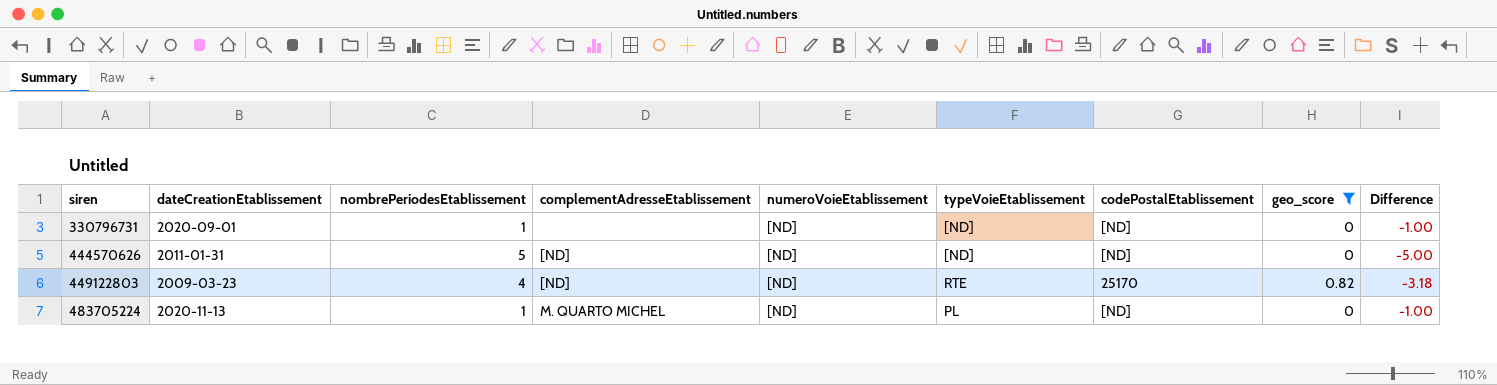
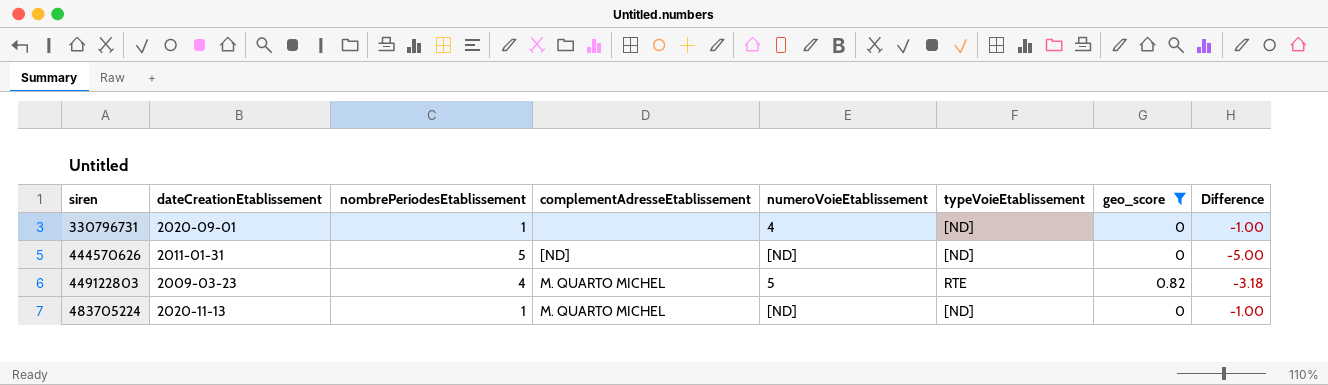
column codePostalEtablissement | position: 7 -> none
330796731 | numeroVoieEtablissement: [ND] -> 4
449122803 | complementAdresseEtablissement: [ND] -> M. QUARTO MICHEL
449122803 | numeroVoieEtablissement: [ND] -> 5
483705224 | typeVoieEtablissement: PL -> [ND]

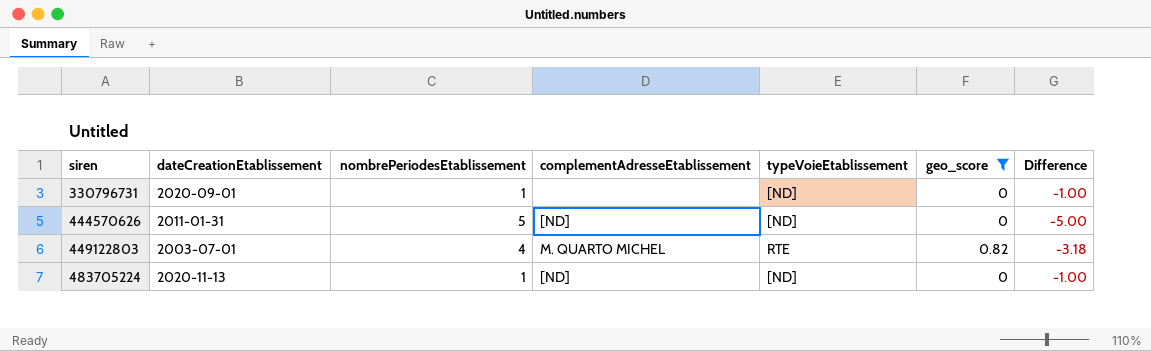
column numeroVoieEtablissement | position: 5 -> none
449122803 | dateCreationEtablissement: 2009-03-23 -> 2003-07-01
483705224 | complementAdresseEtablissement: M. QUARTO MICHEL -> [ND]

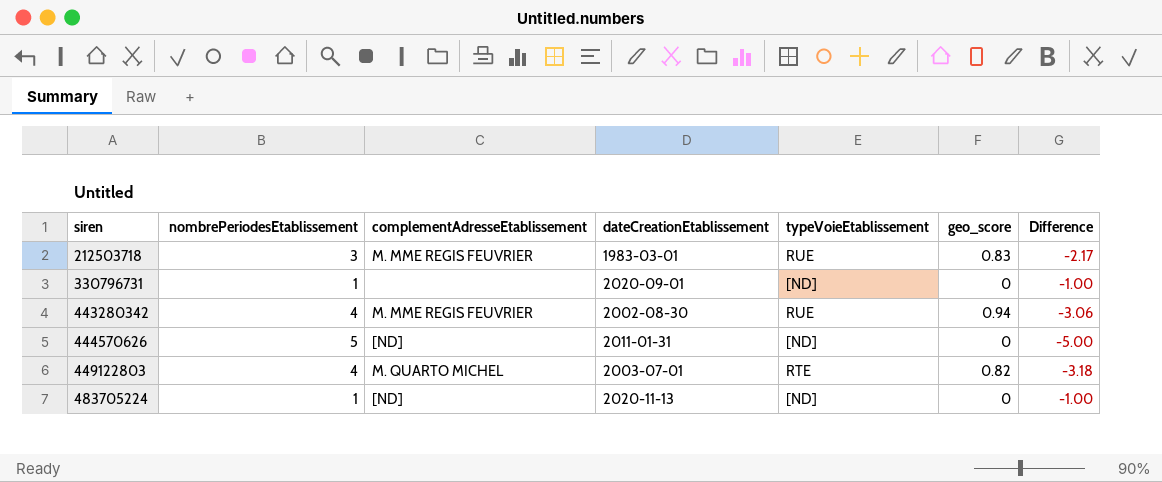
filter: geo_score <= 0.82 -> none
column dateCreationEtablissement | position: 2 -> 4

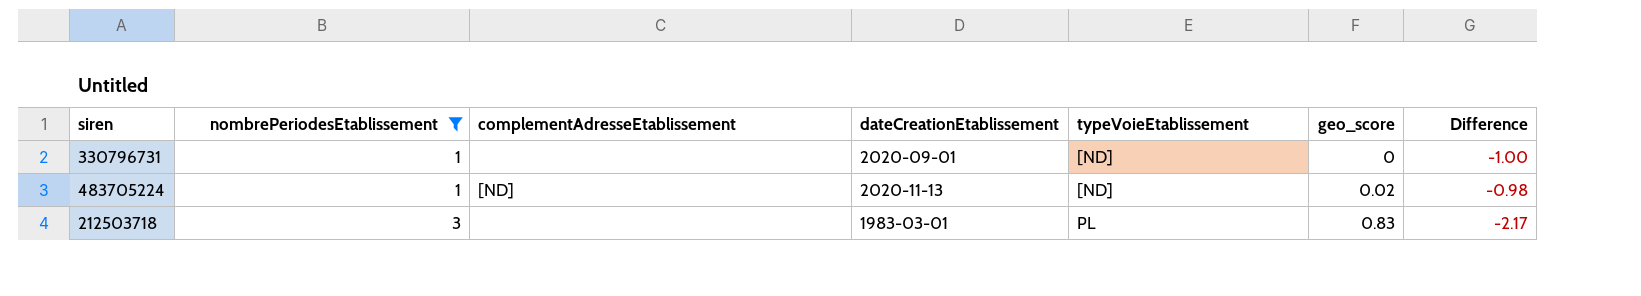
filter: none -> nombrePeriodesEtablissement <= 3
row order: siren ascending -> nombrePeriodesEtablissement ascending
483705224 | geo_score: 0 -> 0.02
483705224 | Difference: -1.00 -> -0.98
212503718 | complementAdresseEtablissement: M. MME REGIS FEUVRIER -> none
212503718 | typeVoieEtablissement: RUE -> PL

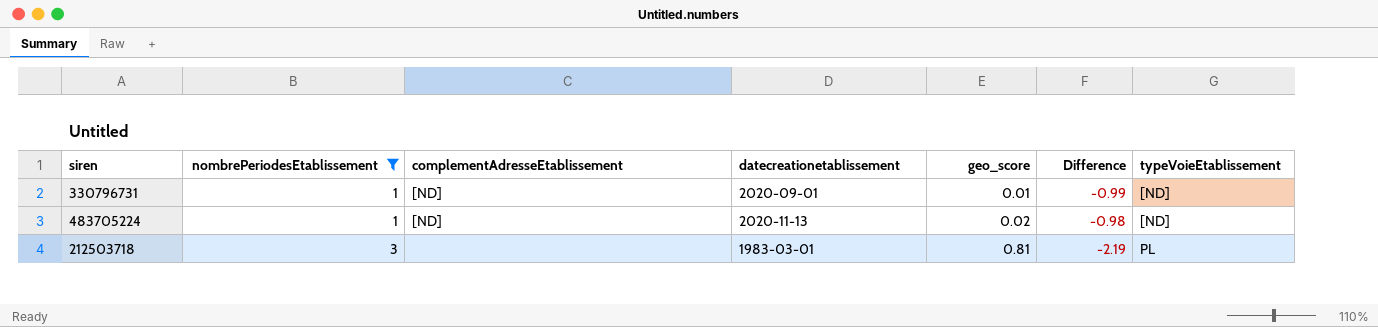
column name: dateCreationEtablissement -> datecreationetablissement
column typeVoieEtablissement | position: 5 -> 7
330796731 | complementAdresseEtablissement: none -> [ND]
330796731 | geo_score: 0 -> 0.01
330796731 | Difference: -1.00 -> -0.99
212503718 | geo_score: 0.83 -> 0.81
212503718 | Difference: -2.17 -> -2.19

